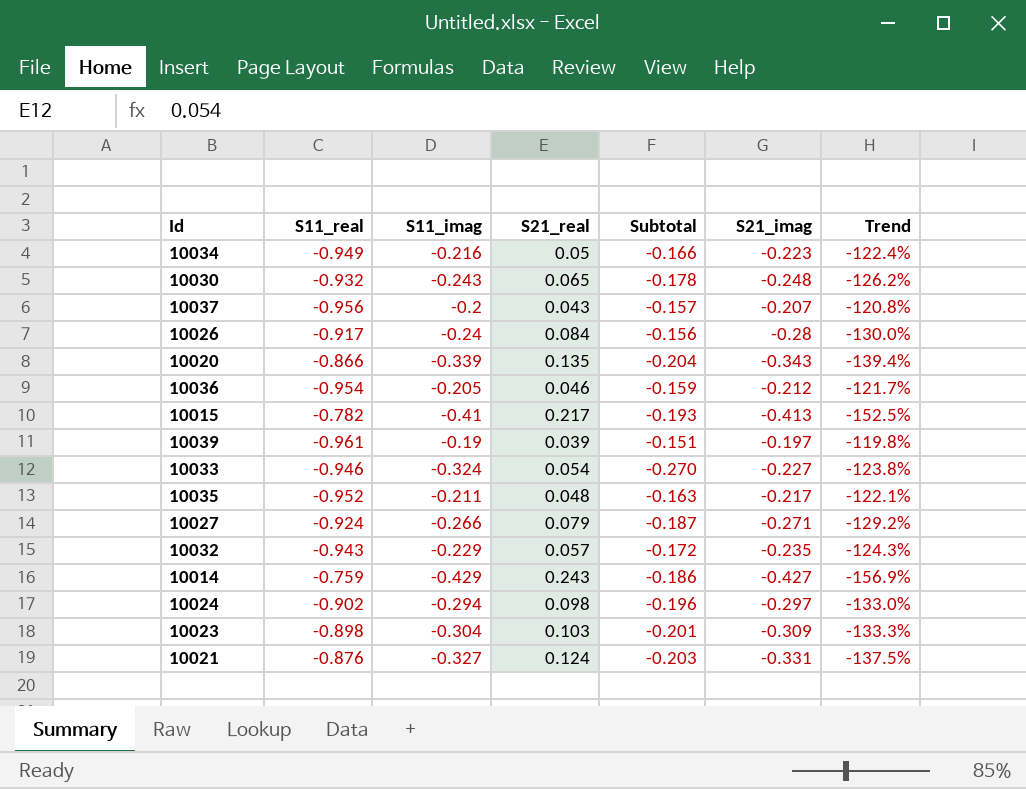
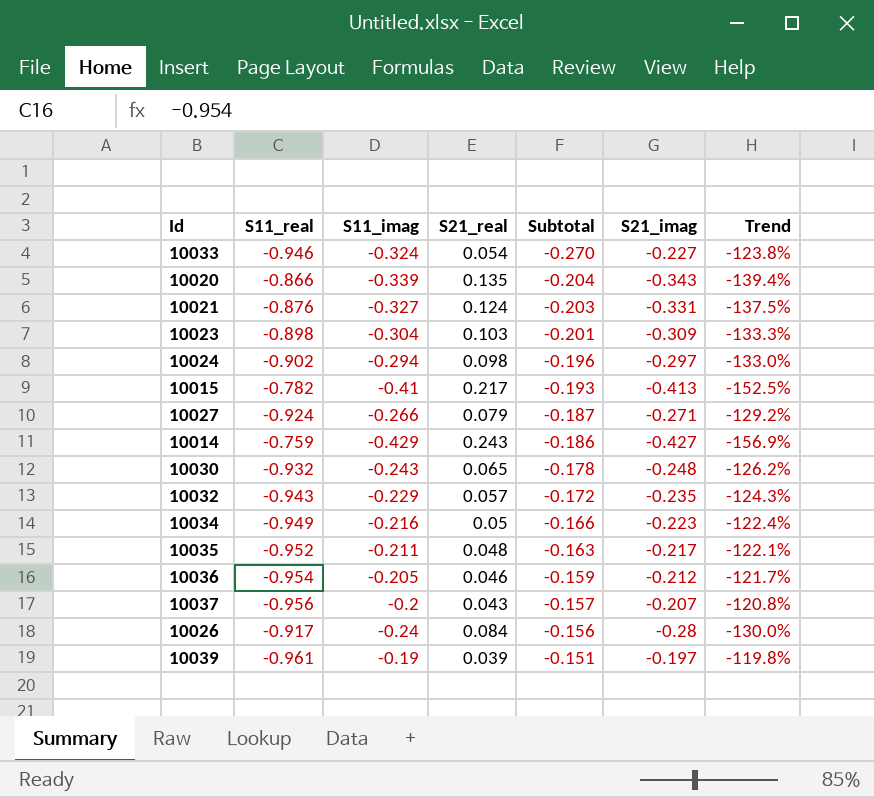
row order: none -> Subtotal ascending

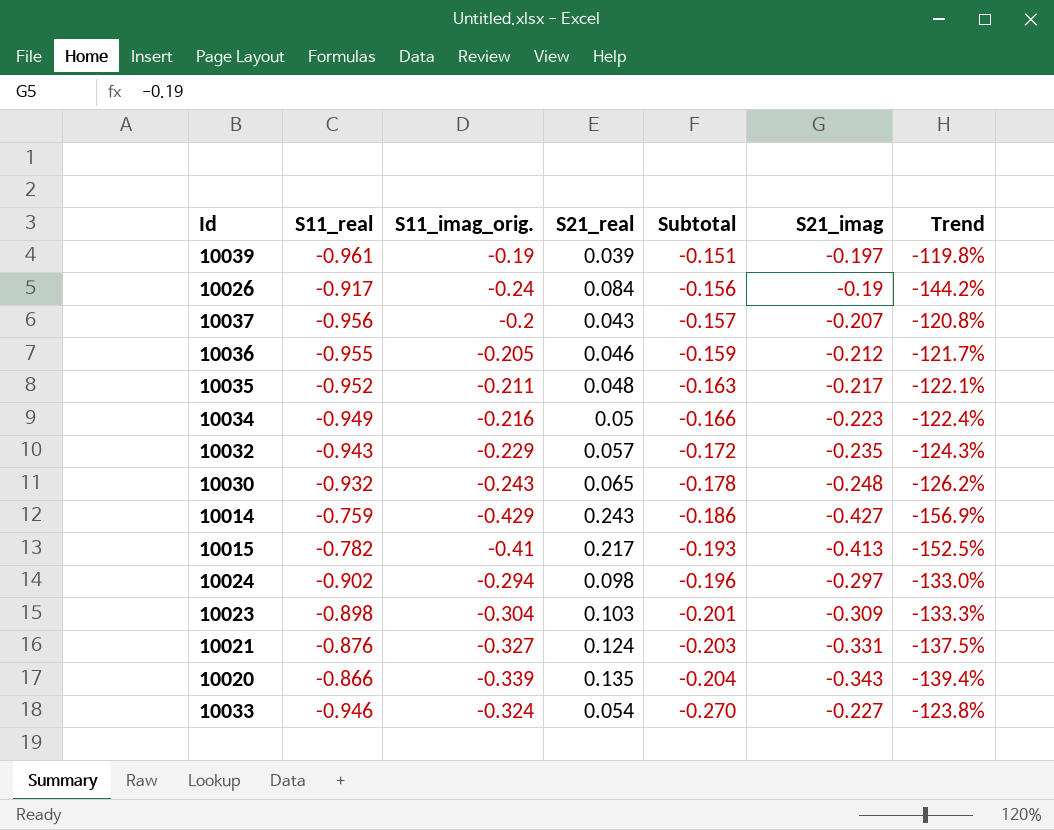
row order: Subtotal ascending -> Subtotal descending
column name: S11_imag -> S11_imag_orig.
row 10027: -0.924 | -0.266 | 0.079 | -0.187 | -0.271 | -129.2% -> none
10026 | S21_imag: -0.28 -> -0.19
10026 | Trend: -130.0% -> -144.2%
10036 | S11_real: -0.954 -> -0.955

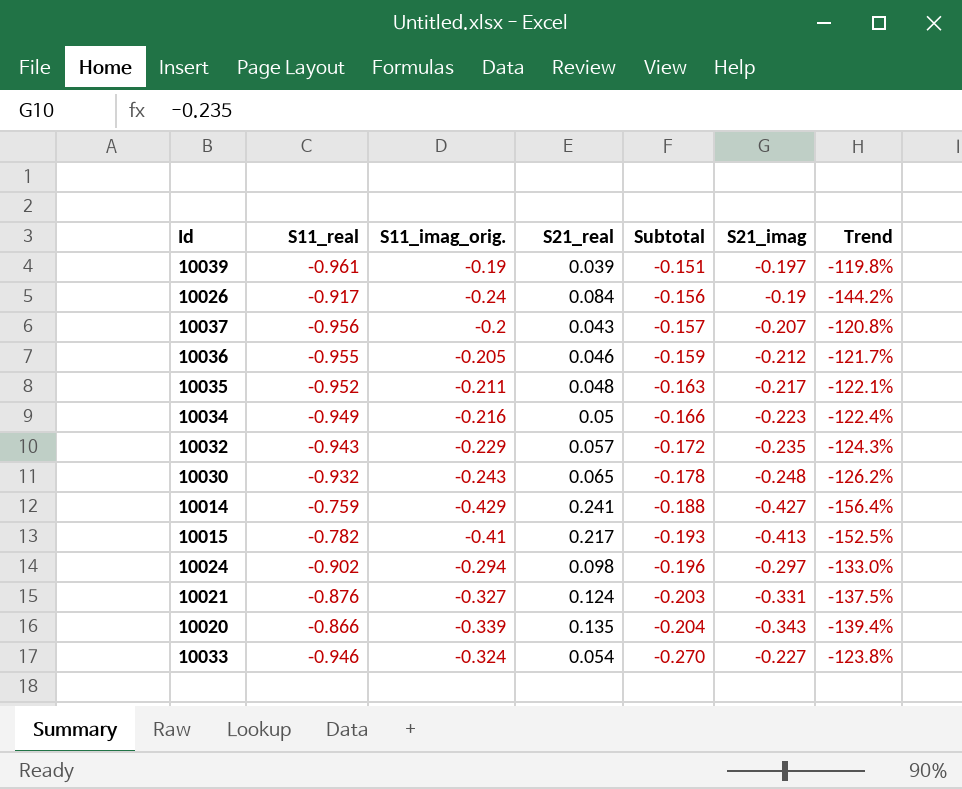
row 10023: -0.898 | -0.304 | 0.103 | -0.201 | -0.309 | -133.3% -> none
10014 | S21_real: 0.243 -> 0.241
10014 | Subtotal: -0.186 -> -0.188
10014 | Trend: -156.9% -> -156.4%

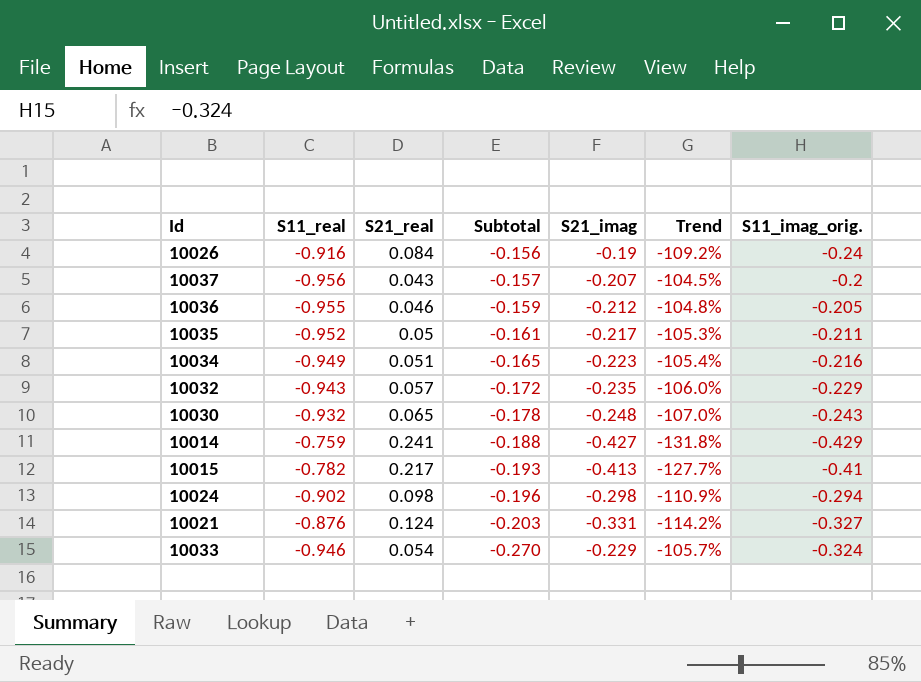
column Trend | formula: ([S21_real] - [S21_imag]) / [S21_imag] -> ([S21_real] - [S11_real]) / [S11_real]
column S11_imag_orig. | position: 3 -> 7
row 10039: -0.961 | -0.19 | 0.039 | -0.151 | -0.197 | -119.8% -> none
row 10020: -0.866 | -0.339 | 0.135 | -0.204 | -0.343 | -139.4% -> none
10026 | S11_real: -0.917 -> -0.916
10035 | S21_real: 0.048 -> 0.05
10035 | Subtotal: -0.163 -> -0.161
10034 | S21_real: 0.05 -> 0.051
10034 | Subtotal: -0.166 -> -0.165
10024 | S21_imag: -0.297 -> -0.298
10033 | S21_imag: -0.227 -> -0.229

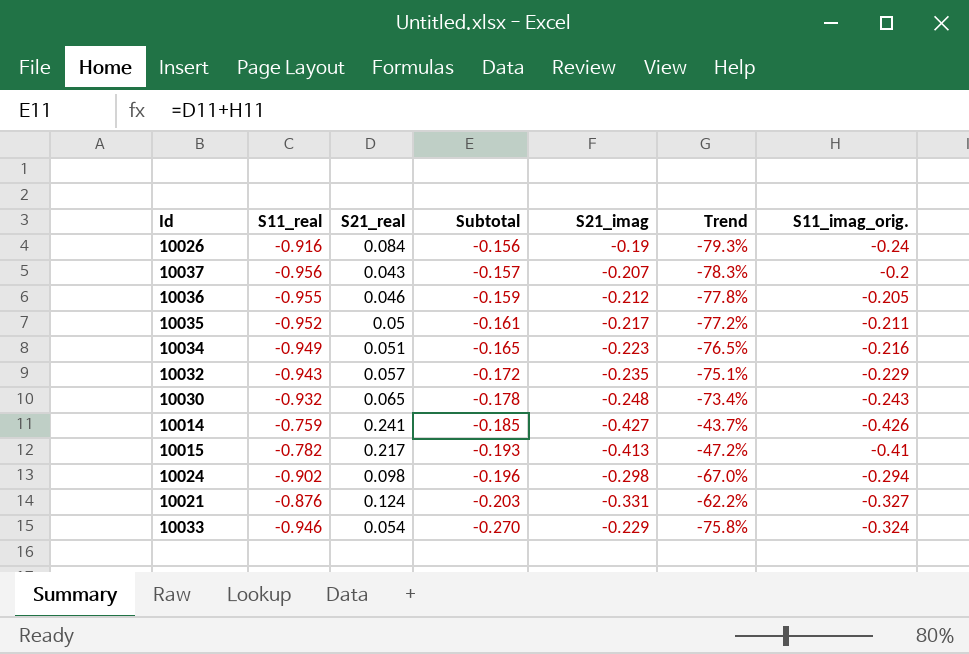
column Trend | formula: ([S21_real] - [S11_real]) / [S11_real] -> ([S21_imag] - [S11_real]) / [S11_real]
10014 | Subtotal: -0.188 -> -0.185
10014 | S11_imag_orig.: -0.429 -> -0.426

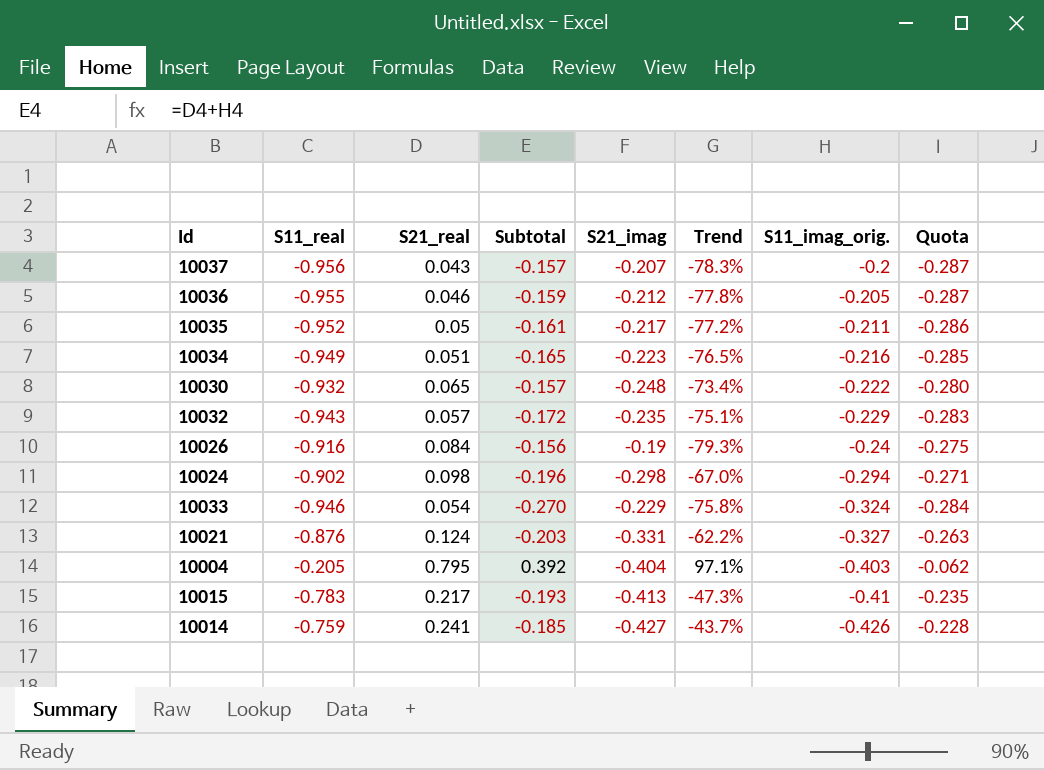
row order: Subtotal descending -> S11_imag_orig. descending
column Quota | formula: none -> [S11_real] * 0.3
10030 | Subtotal: -0.178 -> -0.157
10030 | S11_imag_orig.: -0.243 -> -0.222
row 10004: none -> -0.205 | 0.795 | 0.392 | -0.404 | 97.1% | -0.403 | -0.062
10015 | S11_real: -0.782 -> -0.783
10015 | Trend: -47.2% -> -47.3%

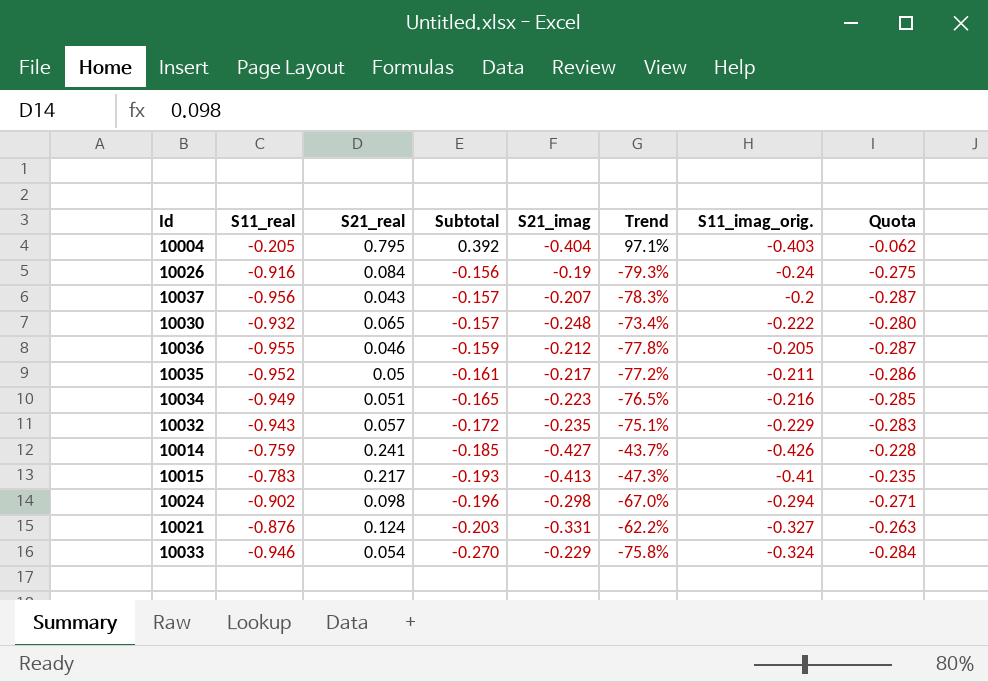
row order: S11_imag_orig. descending -> Subtotal descending

